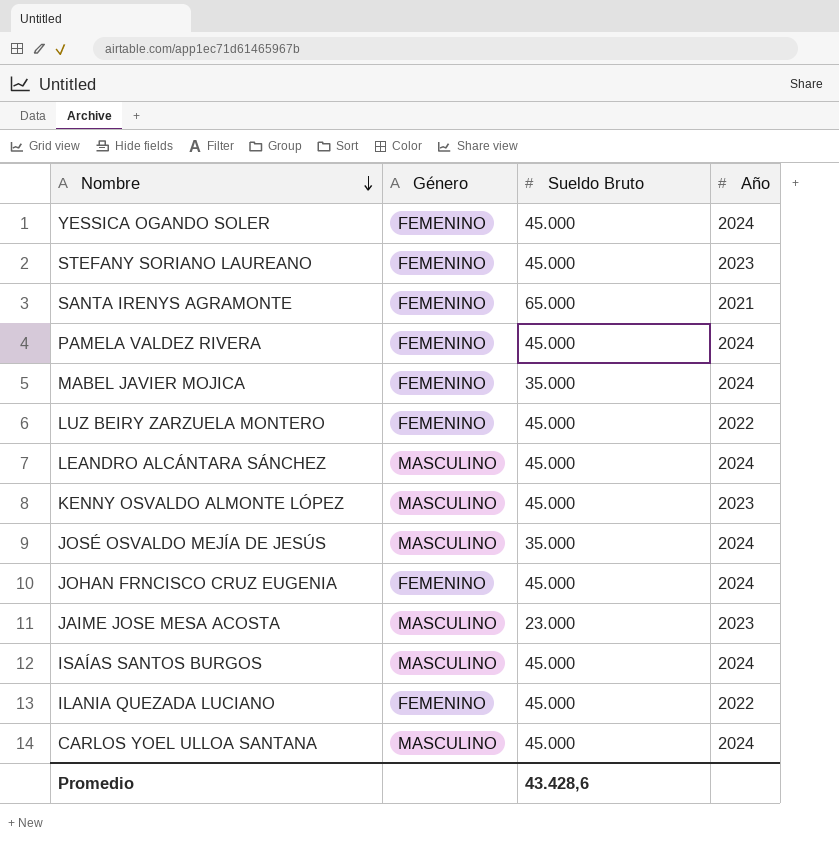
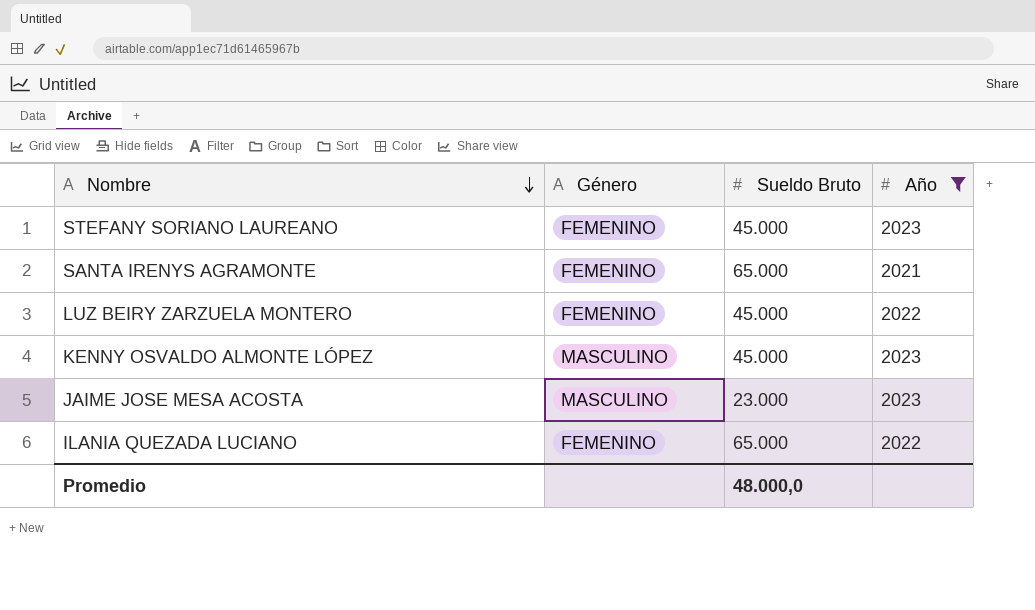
filter: none -> Año != 2024
ILANIA QUEZADA LUCIANO | Sueldo Bruto: 45.000 -> 65.000
Promedio | Sueldo Bruto: 43.428,6 -> 48.000,0

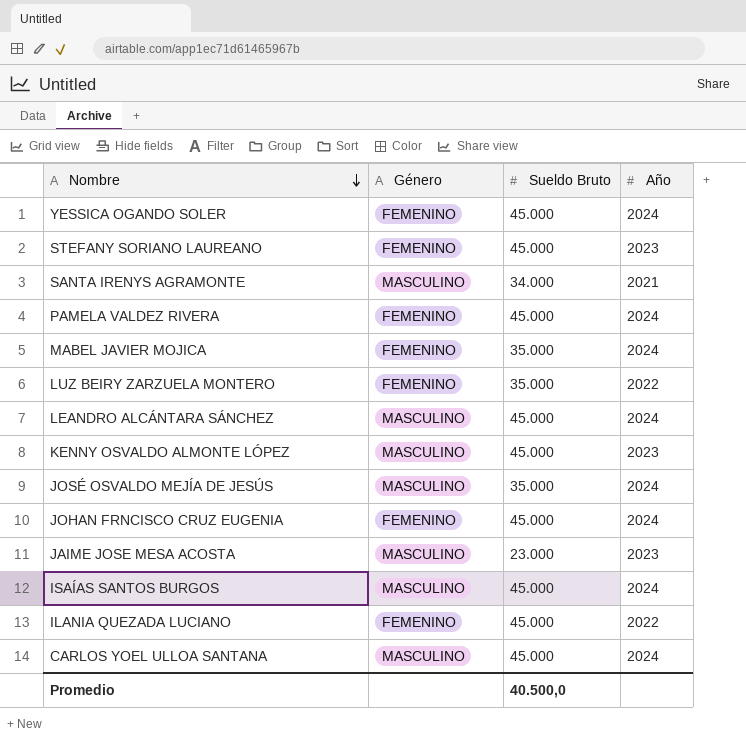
filter: Año != 2024 -> none
SANTA IRENYS AGRAMONTE | Género: FEMENINO -> MASCULINO
SANTA IRENYS AGRAMONTE | Sueldo Bruto: 65.000 -> 34.000
LUZ BEIRY ZARZUELA MONTERO | Sueldo Bruto: 45.000 -> 35.000
ILANIA QUEZADA LUCIANO | Sueldo Bruto: 65.000 -> 45.000
Promedio | Sueldo Bruto: 48.000,0 -> 40.500,0

